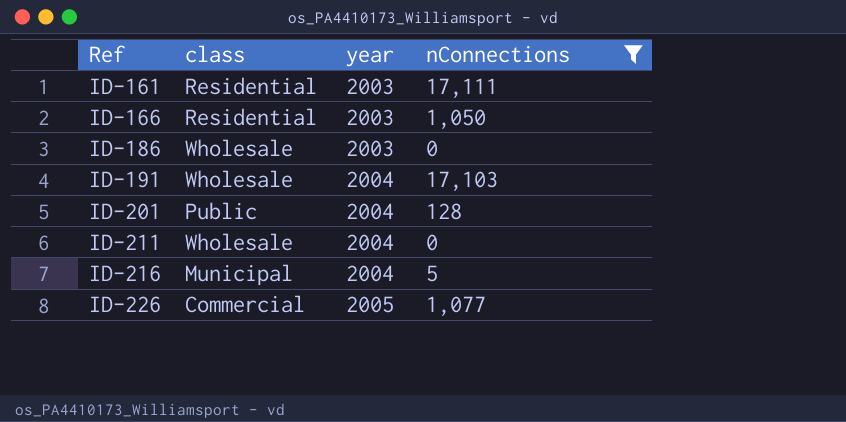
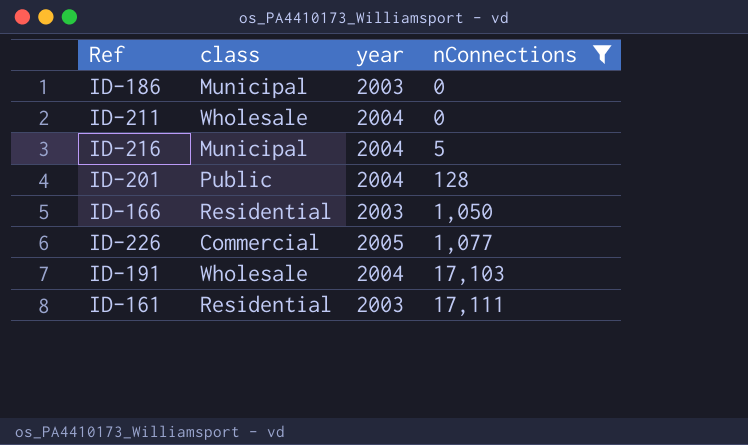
row order: Ref ascending -> nConnections ascending
ID-186 | class: Wholesale -> Municipal

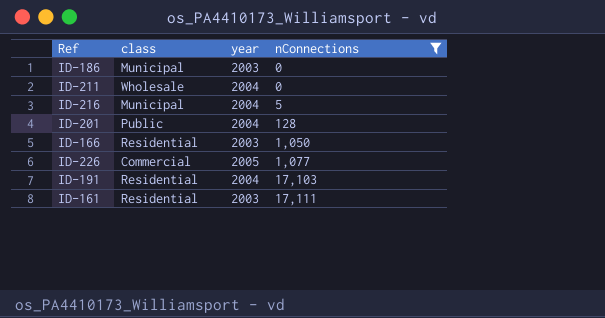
ID-191 | class: Wholesale -> Residential

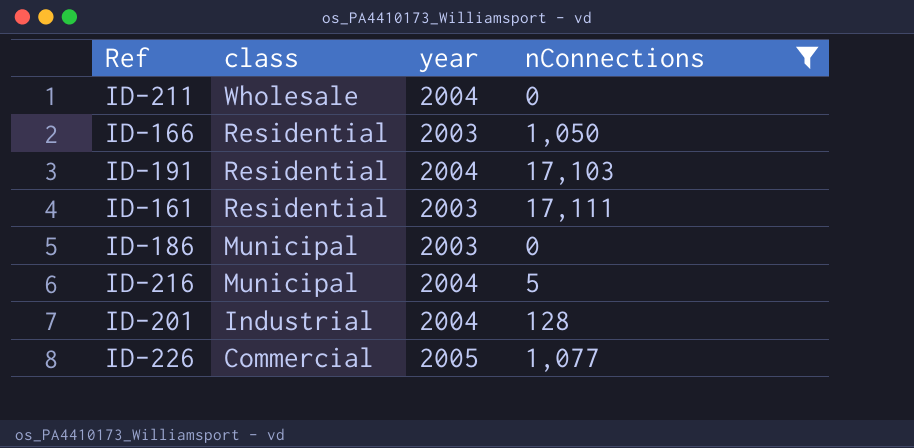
row order: nConnections ascending -> class descending
ID-201 | class: Public -> Industrial

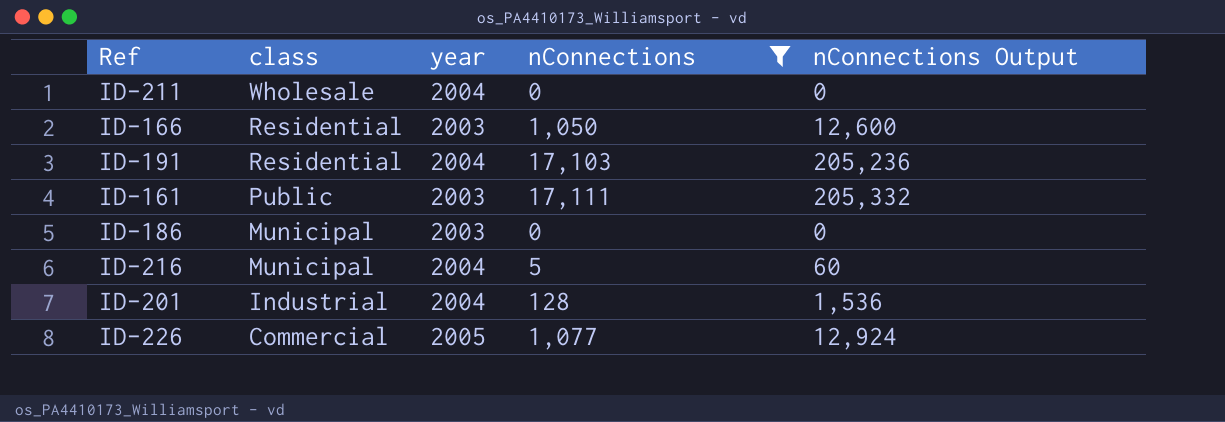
column nConnections Output | formula: none -> [nConnections] * 12
ID-161 | class: Residential -> Public

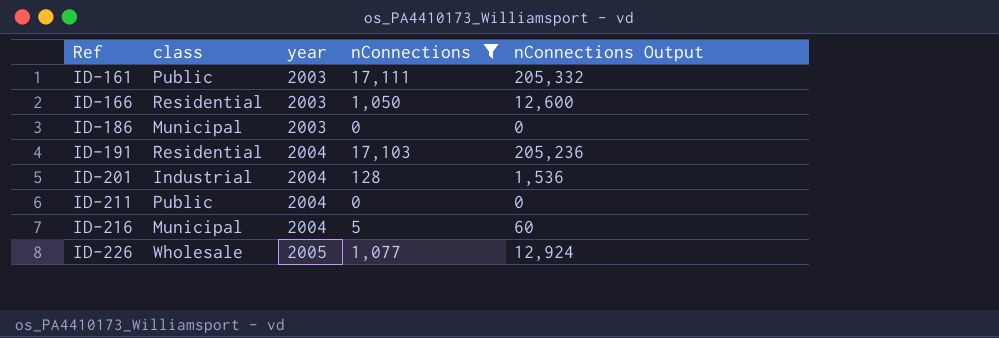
row order: class descending -> Ref ascending
ID-211 | class: Wholesale -> Public
ID-226 | class: Commercial -> Wholesale

